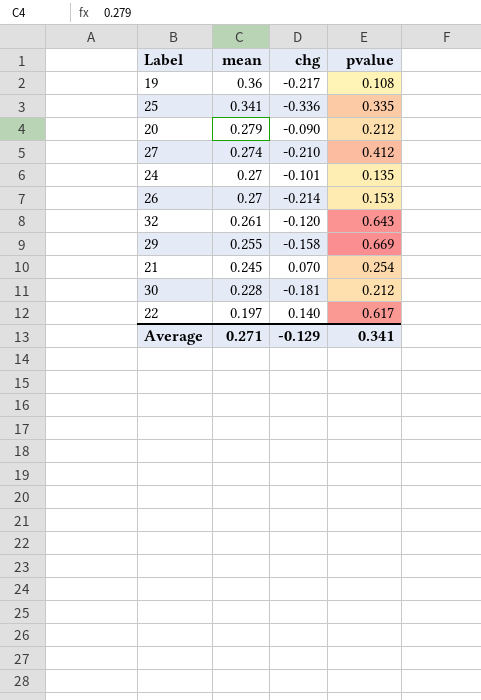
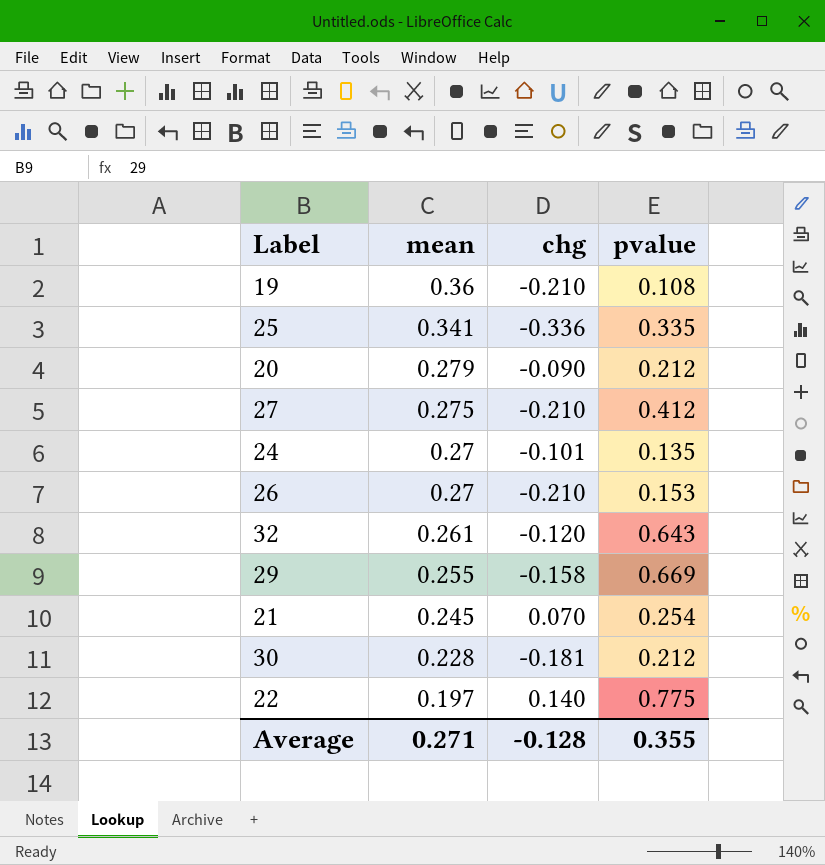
19 | chg: -0.217 -> -0.210
27 | mean: 0.274 -> 0.275
26 | chg: -0.214 -> -0.210
22 | pvalue: 0.617 -> 0.775
Average | chg: -0.129 -> -0.128
Average | pvalue: 0.341 -> 0.355

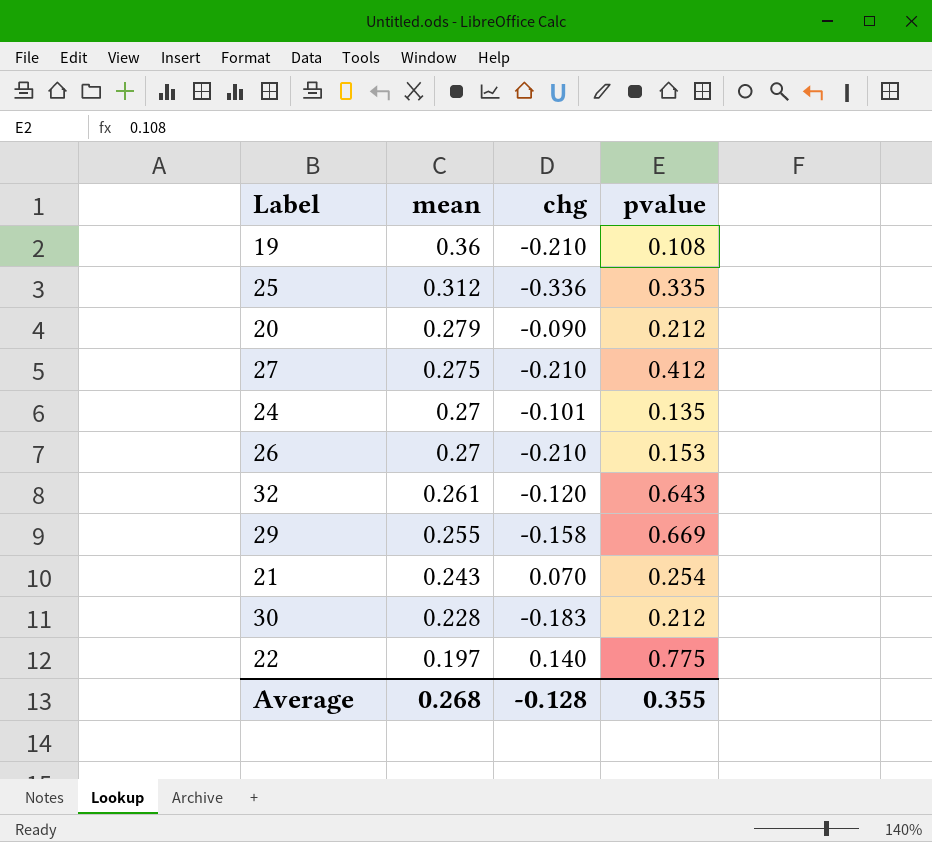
25 | mean: 0.341 -> 0.312
21 | mean: 0.245 -> 0.243
30 | chg: -0.181 -> -0.183
Average | mean: 0.271 -> 0.268

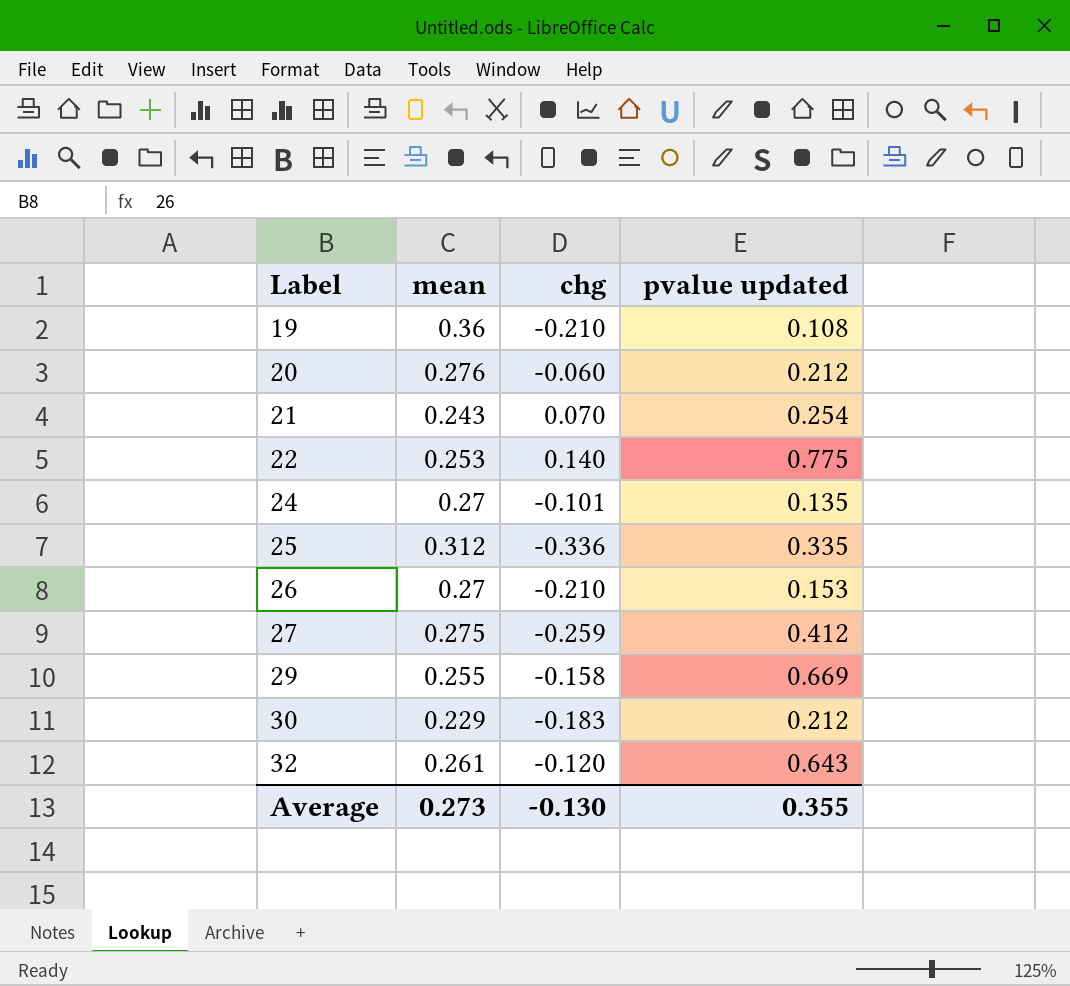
row order: mean descending -> Label ascending
column name: pvalue -> pvalue updated
20 | mean: 0.279 -> 0.276
20 | chg: -0.090 -> -0.060
22 | mean: 0.197 -> 0.253
27 | chg: -0.210 -> -0.259
30 | mean: 0.228 -> 0.229
Average | mean: 0.268 -> 0.273
Average | chg: -0.128 -> -0.130

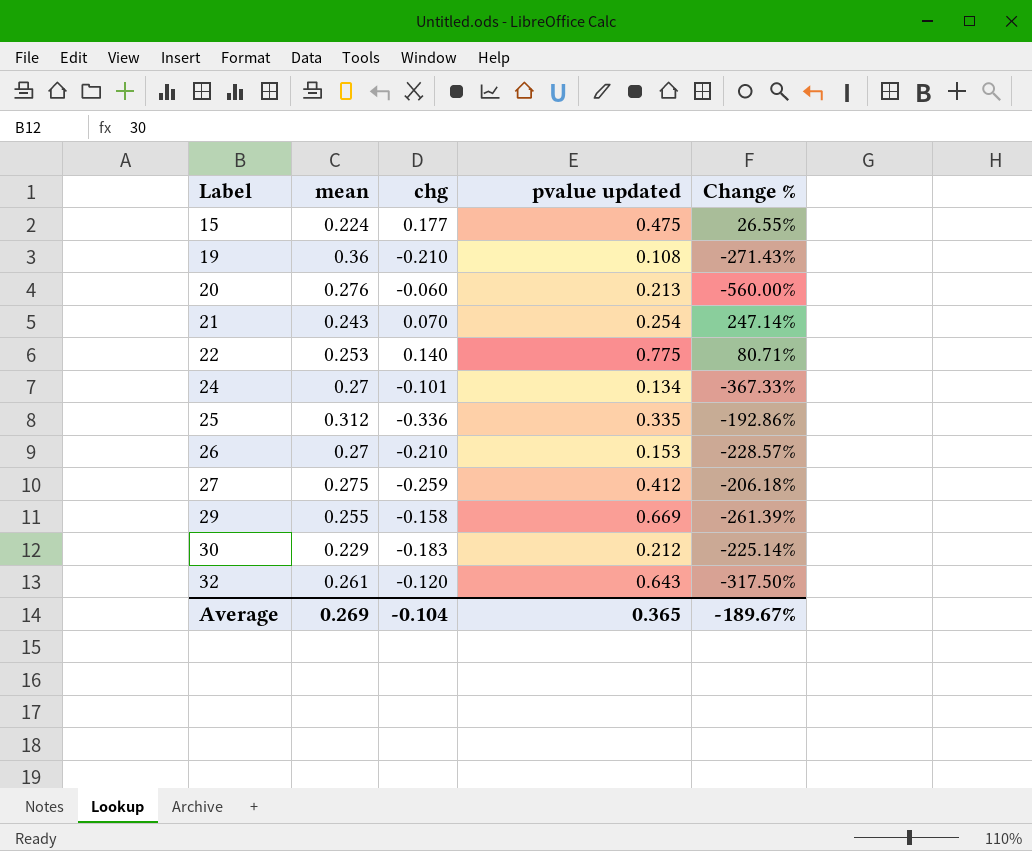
column Change % | formula: none -> ([mean] - [chg]) / [chg]
row 15: none -> 0.224 | 0.177 | 0.475 | 26.55%
20 | pvalue updated: 0.212 -> 0.213
24 | pvalue updated: 0.135 -> 0.134
Average | mean: 0.273 -> 0.269
Average | chg: -0.130 -> -0.104
Average | pvalue updated: 0.355 -> 0.365

